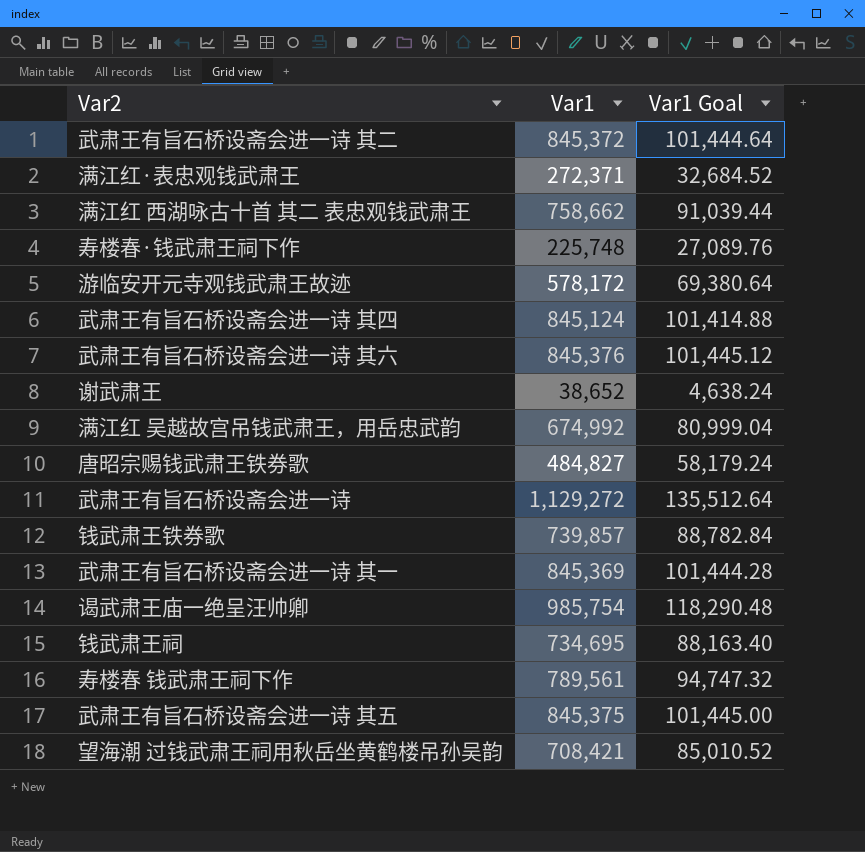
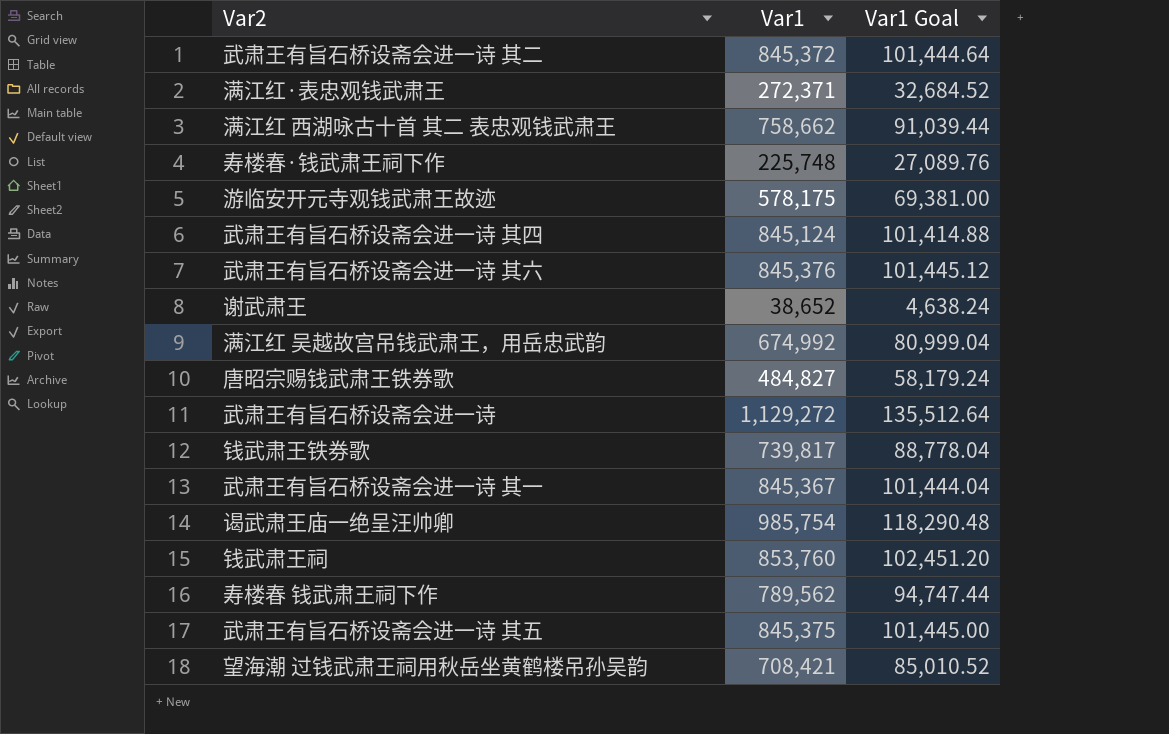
游临安开元寺观钱武肃王故迹 | Var1: 578,172 -> 578,175
游临安开元寺观钱武肃王故迹 | Var1 Goal: 69,380.64 -> 69,381.00
钱武肃王铁券歌 | Var1: 739,857 -> 739,817
钱武肃王铁券歌 | Var1 Goal: 88,782.84 -> 88,778.04
武肃王有旨石桥设斋会进一诗 其一 | Var1: 845,369 -> 845,367
武肃王有旨石桥设斋会进一诗 其一 | Var1 Goal: 101,444.28 -> 101,444.04
钱武肃王祠 | Var1: 734,695 -> 853,760
钱武肃王祠 | Var1 Goal: 88,163.40 -> 102,451.20
寿楼春 钱武肃王祠下作 | Var1: 789,561 -> 789,562
寿楼春 钱武肃王祠下作 | Var1 Goal: 94,747.32 -> 94,747.44

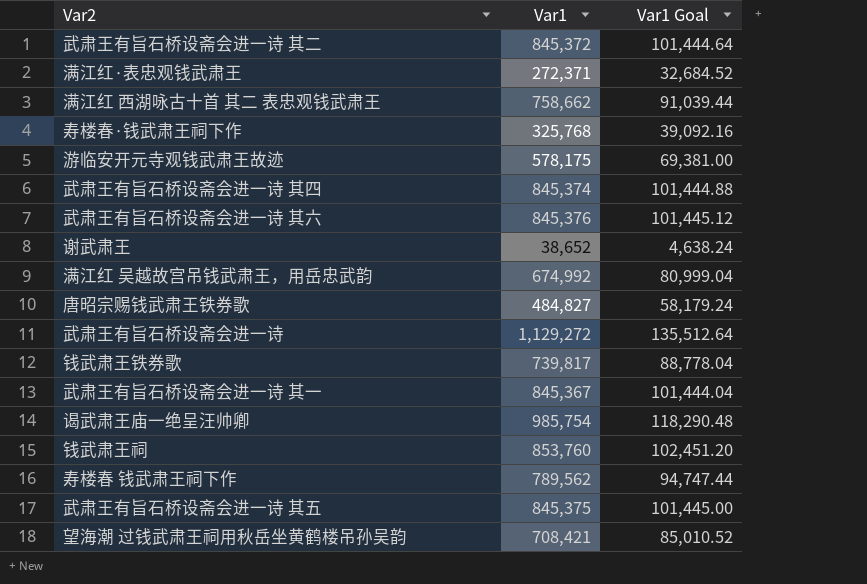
寿楼春·钱武肃王祠下作 | Var1: 225,748 -> 325,768
寿楼春·钱武肃王祠下作 | Var1 Goal: 27,089.76 -> 39,092.16
武肃王有旨石桥设斋会进一诗 其四 | Var1: 845,124 -> 845,374
武肃王有旨石桥设斋会进一诗 其四 | Var1 Goal: 101,414.88 -> 101,444.88

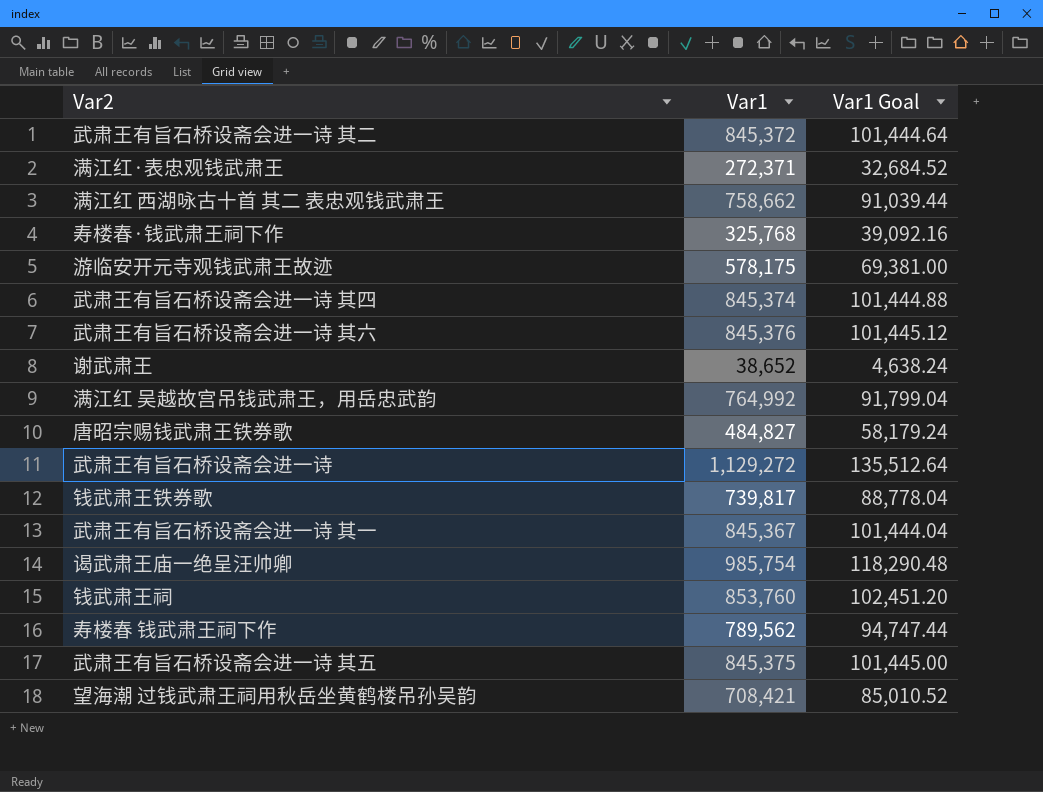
满江红 吴越故宫吊钱武肃王，用岳忠武韵 | Var1: 674,992 -> 764,992
满江红 吴越故宫吊钱武肃王，用岳忠武韵 | Var1 Goal: 80,999.04 -> 91,799.04

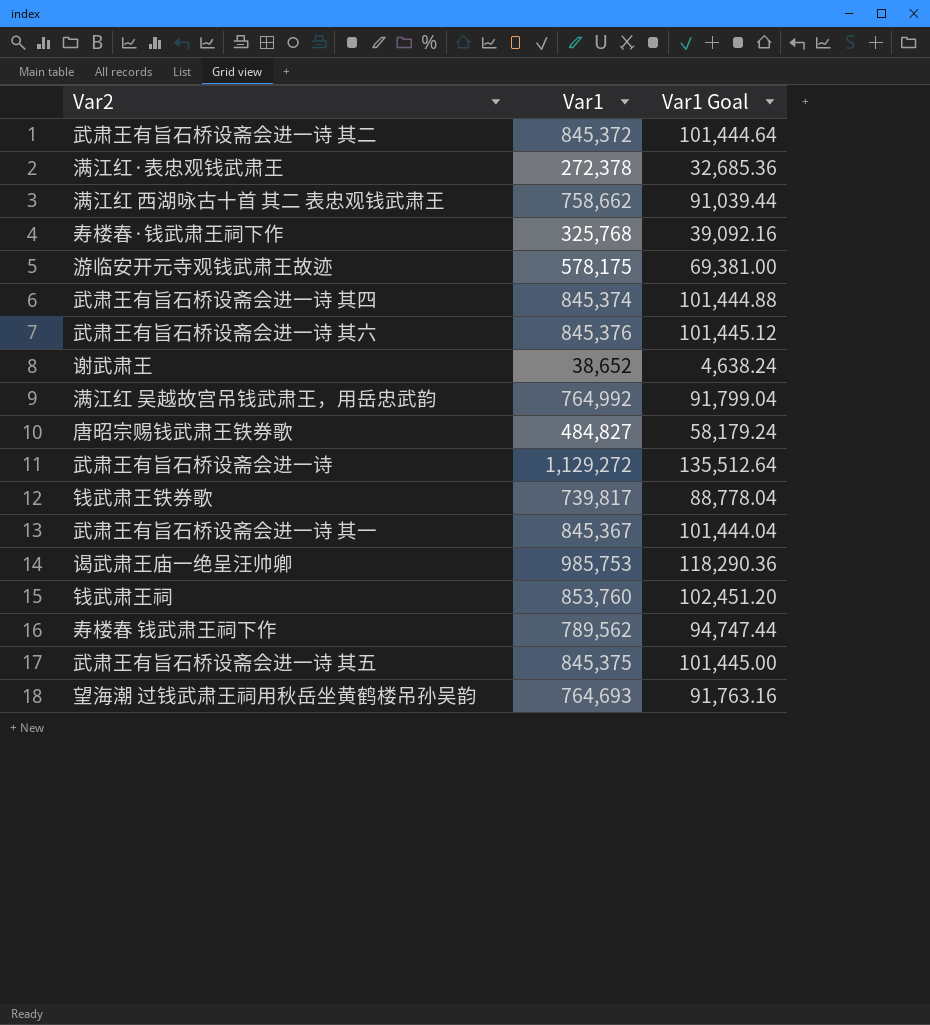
满江红·表忠观钱武肃王 | Var1: 272,371 -> 272,378
满江红·表忠观钱武肃王 | Var1 Goal: 32,684.52 -> 32,685.36
谒武肃王庙一绝呈汪帅卿 | Var1: 985,754 -> 985,753
谒武肃王庙一绝呈汪帅卿 | Var1 Goal: 118,290.48 -> 118,290.36
望海潮 过钱武肃王祠用秋岳坐黄鹤楼吊孙吴韵 | Var1: 708,421 -> 764,693
望海潮 过钱武肃王祠用秋岳坐黄鹤楼吊孙吴韵 | Var1 Goal: 85,010.52 -> 91,763.16

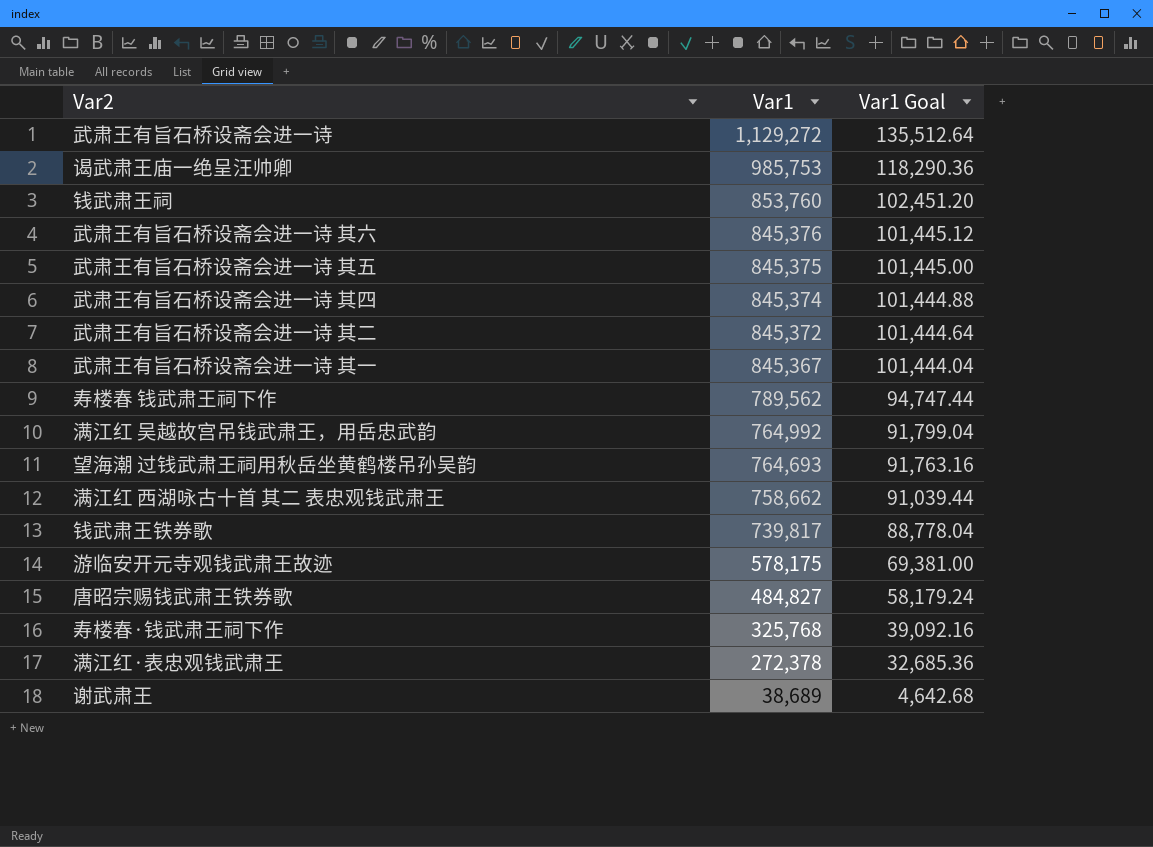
row order: none -> Var1 descending
谢武肃王 | Var1: 38,652 -> 38,689
谢武肃王 | Var1 Goal: 4,638.24 -> 4,642.68

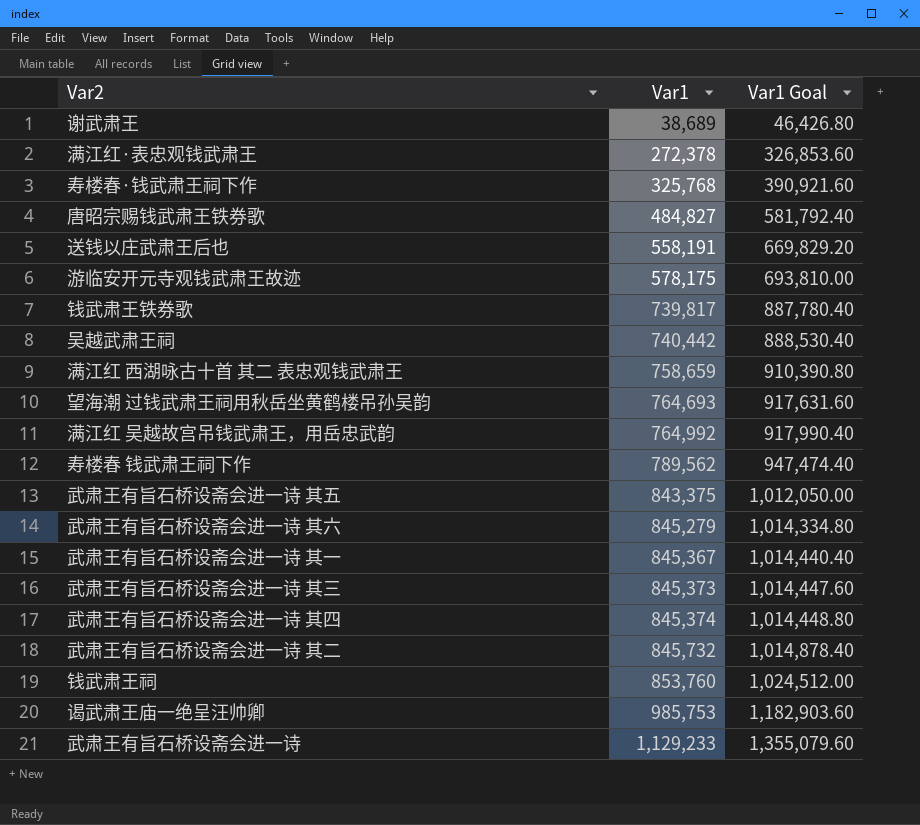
row order: Var1 descending -> Var1 ascending
column Var1 Goal | formula: [Var1] * 0.12 -> [Var1] * 1.2
row 送钱以庄武肃王后也: none -> 558,191 | 669,829.20
row 吴越武肃王祠: none -> 740,442 | 888,530.40
满江红 西湖咏古十首 其二 表忠观钱武肃王 | Var1: 758,662 -> 758,659
武肃王有旨石桥设斋会进一诗 其五 | Var1: 845,375 -> 843,375
武肃王有旨石桥设斋会进一诗 其六 | Var1: 845,376 -> 845,279
row 武肃王有旨石桥设斋会进一诗 其三: none -> 845,373 | 1,014,447.60
武肃王有旨石桥设斋会进一诗 其二 | Var1: 845,372 -> 845,732
武肃王有旨石桥设斋会进一诗 | Var1: 1,129,272 -> 1,129,233

